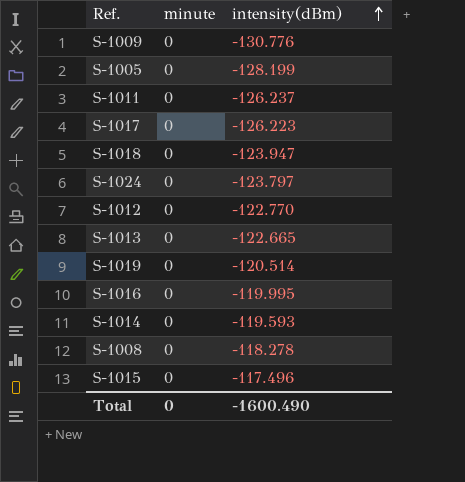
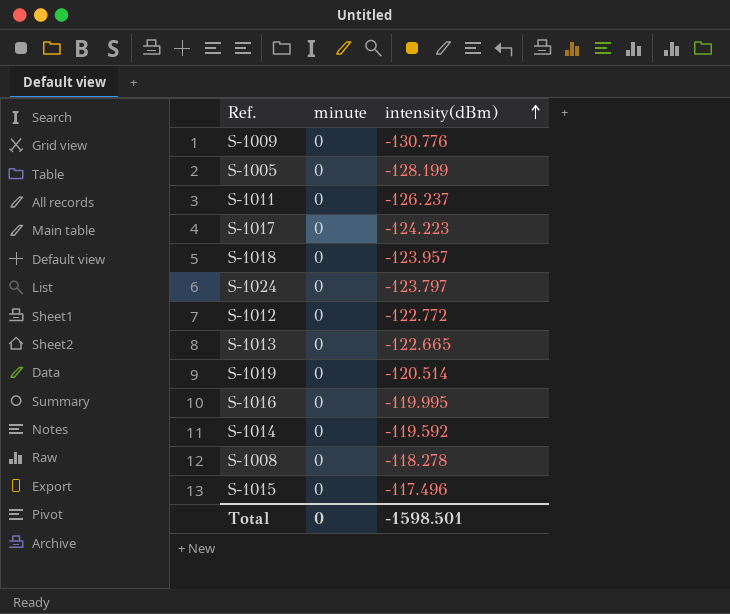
S-1017 | intensity(dBm): -126.223 -> -124.223
S-1018 | intensity(dBm): -123.947 -> -123.957
S-1012 | intensity(dBm): -122.770 -> -122.772
S-1014 | intensity(dBm): -119.593 -> -119.592
Total | intensity(dBm): -1600.490 -> -1598.501

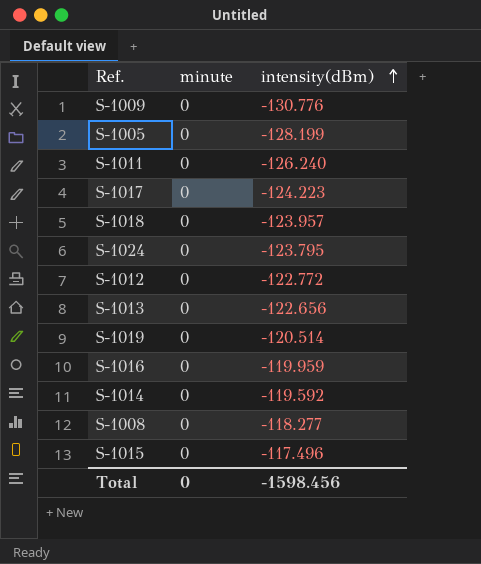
S-1011 | intensity(dBm): -126.237 -> -126.240
S-1024 | intensity(dBm): -123.797 -> -123.795
S-1013 | intensity(dBm): -122.665 -> -122.656
S-1016 | intensity(dBm): -119.995 -> -119.959
S-1008 | intensity(dBm): -118.278 -> -118.277
Total | intensity(dBm): -1598.501 -> -1598.456

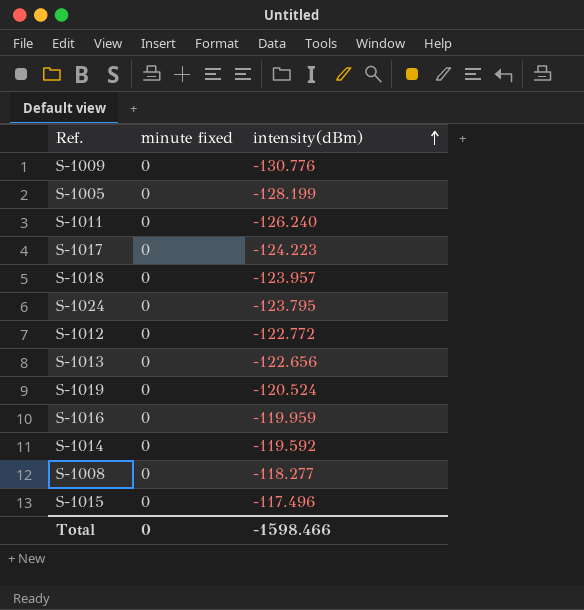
column name: minute -> minute fixed
S-1019 | intensity(dBm): -120.514 -> -120.524
Total | intensity(dBm): -1598.456 -> -1598.466

